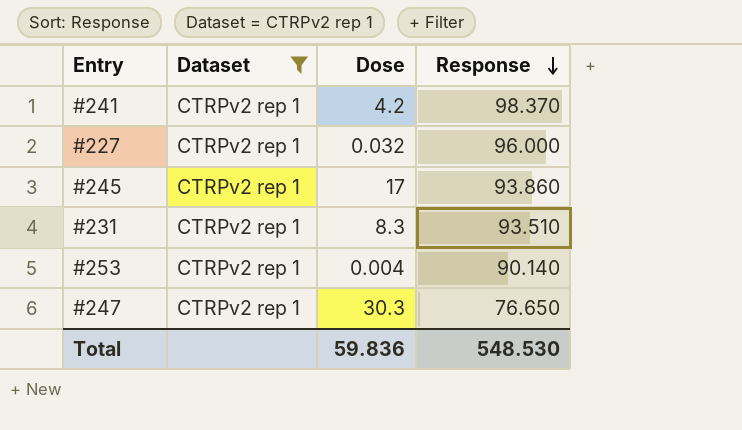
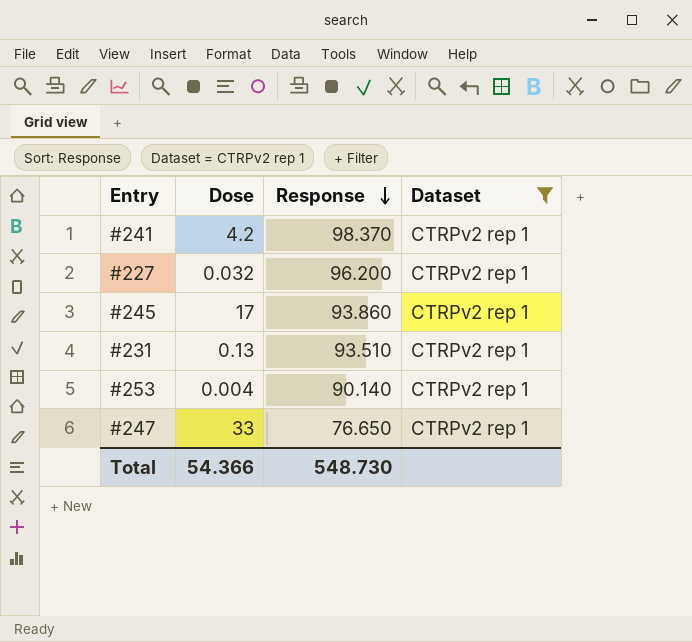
column Dataset | position: 2 -> 4
#227 | Response: 96.000 -> 96.200
#231 | Dose: 8.3 -> 0.13
#247 | Dose: 30.3 -> 33
Total | Dose: 59.836 -> 54.366
Total | Response: 548.530 -> 548.730

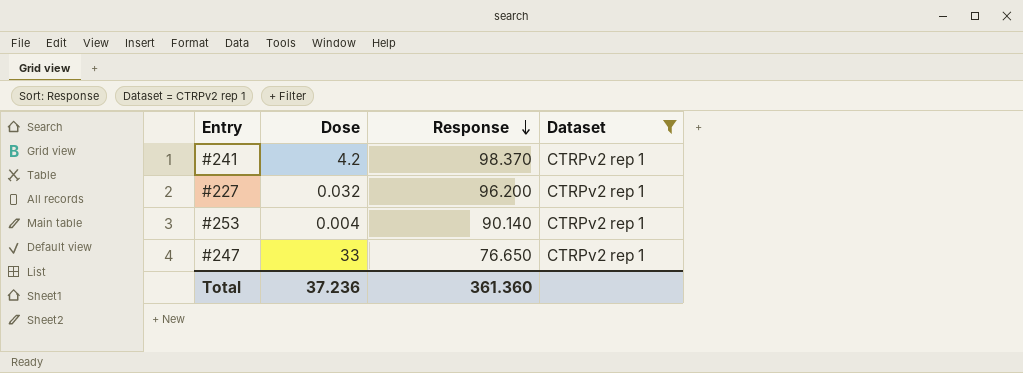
row #245: 17 | 93.860 | CTRPv2 rep 1 -> none
row #231: 0.13 | 93.510 | CTRPv2 rep 1 -> none
Total | Dose: 54.366 -> 37.236
Total | Response: 548.730 -> 361.360

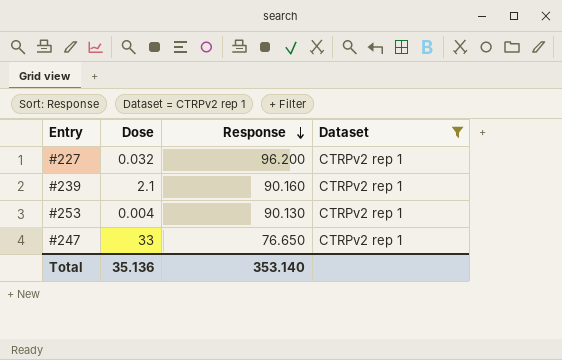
row #241: 4.2 | 98.370 | CTRPv2 rep 1 -> none
row #239: none -> 2.1 | 90.160 | CTRPv2 rep 1
#253 | Response: 90.140 -> 90.130
Total | Dose: 37.236 -> 35.136
Total | Response: 361.360 -> 353.140

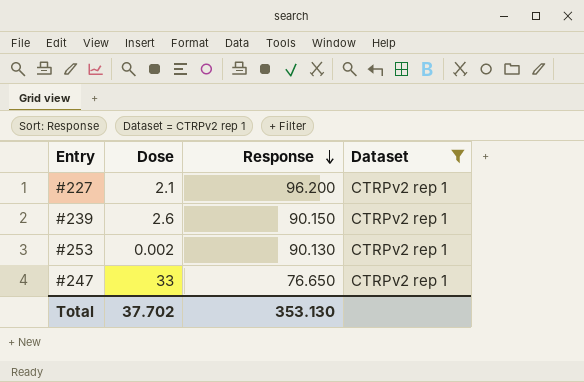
#227 | Dose: 0.032 -> 2.1
#239 | Dose: 2.1 -> 2.6
#239 | Response: 90.160 -> 90.150
#253 | Dose: 0.004 -> 0.002
Total | Dose: 35.136 -> 37.702
Total | Response: 353.140 -> 353.130

